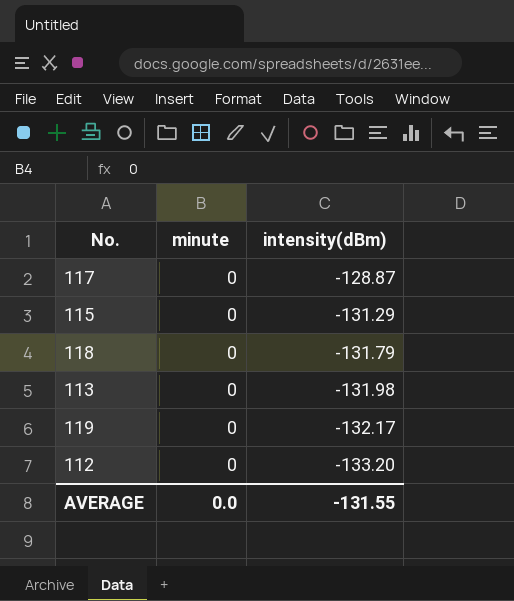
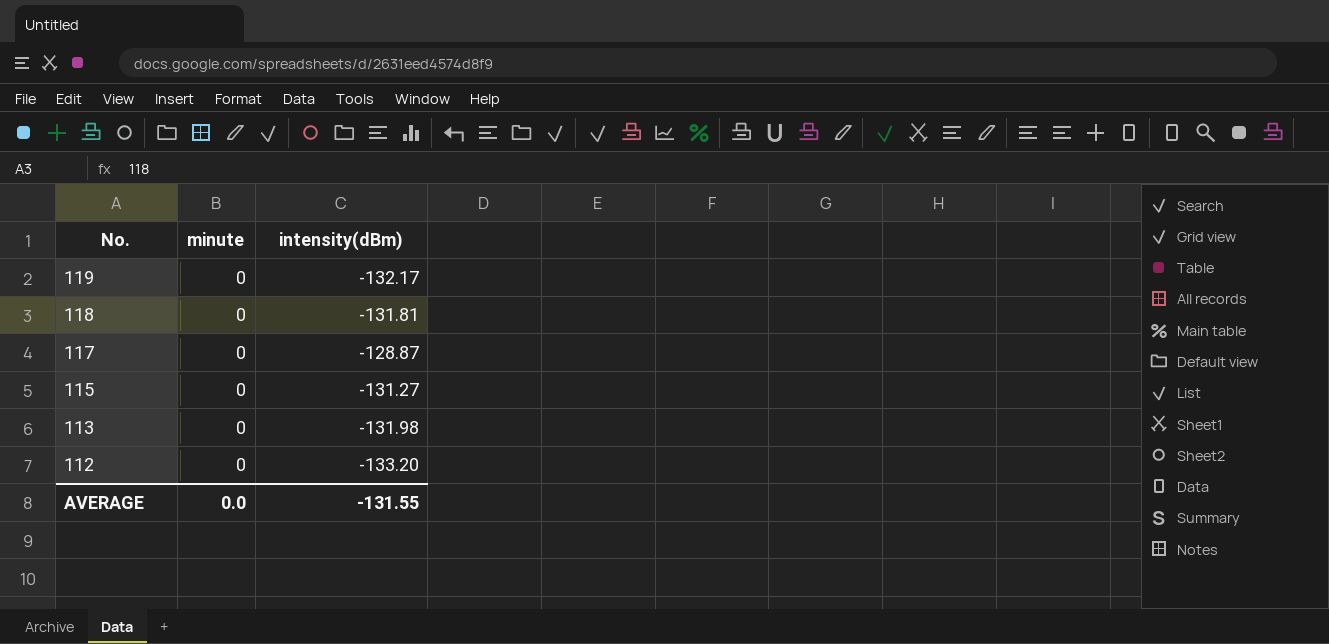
row order: intensity(dBm) descending -> No. descending
118 | intensity(dBm): -131.79 -> -131.81
115 | intensity(dBm): -131.29 -> -131.27

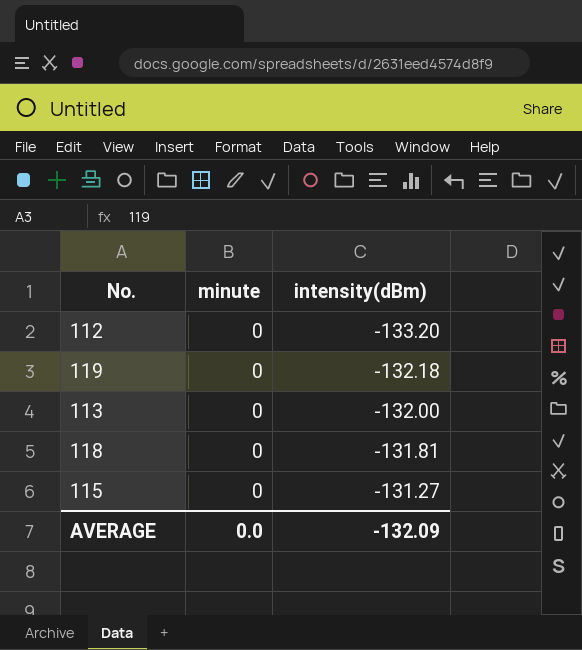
row order: No. descending -> intensity(dBm) ascending
row 117: 0 | -128.87 -> none
119 | intensity(dBm): -132.17 -> -132.18
113 | intensity(dBm): -131.98 -> -132.00
AVERAGE | intensity(dBm): -131.55 -> -132.09

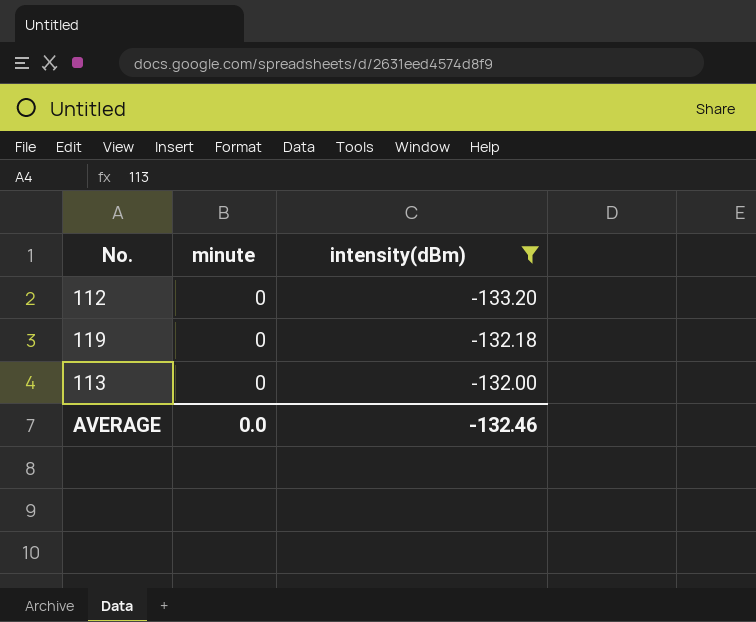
filter: none -> intensity(dBm) <= -132.00
AVERAGE | intensity(dBm): -132.09 -> -132.46

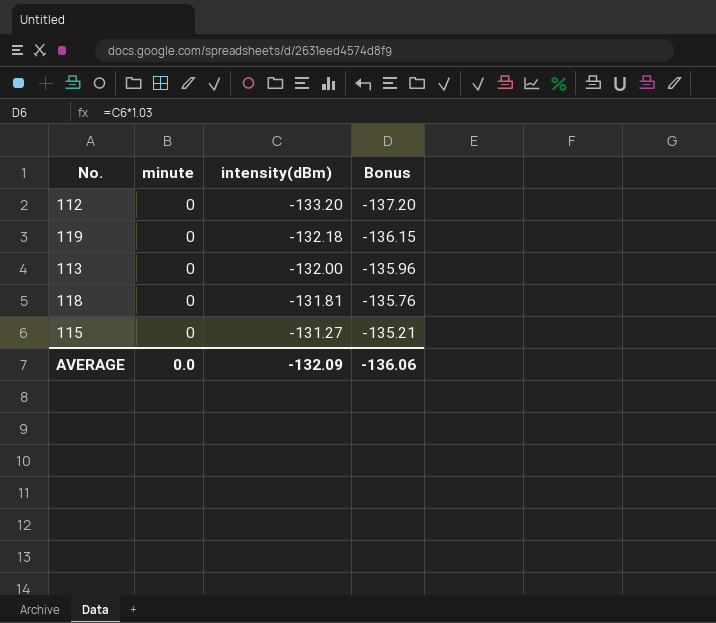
filter: intensity(dBm) <= -132.00 -> none
column Bonus | formula: none -> [intensity(dBm)] * 1.03
AVERAGE | intensity(dBm): -132.46 -> -132.09

